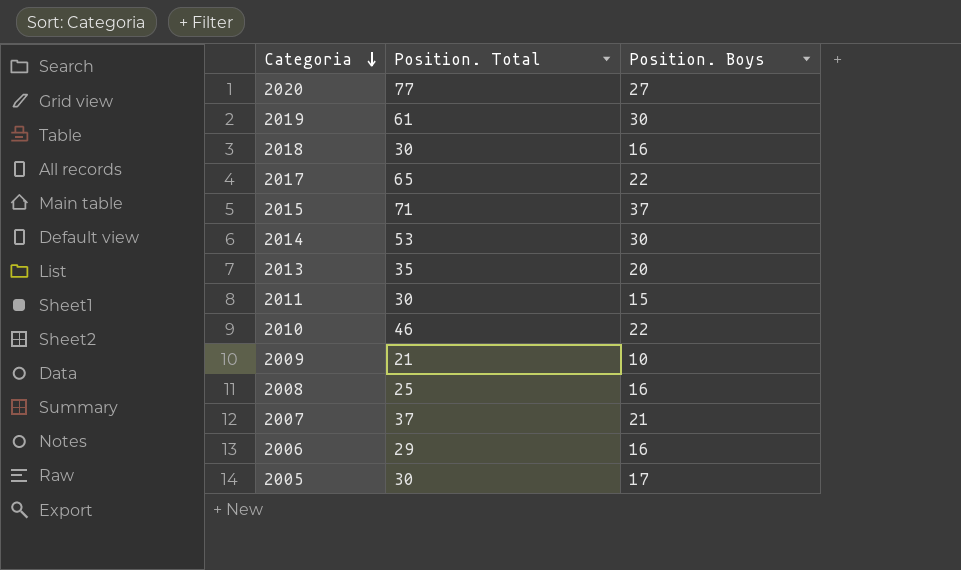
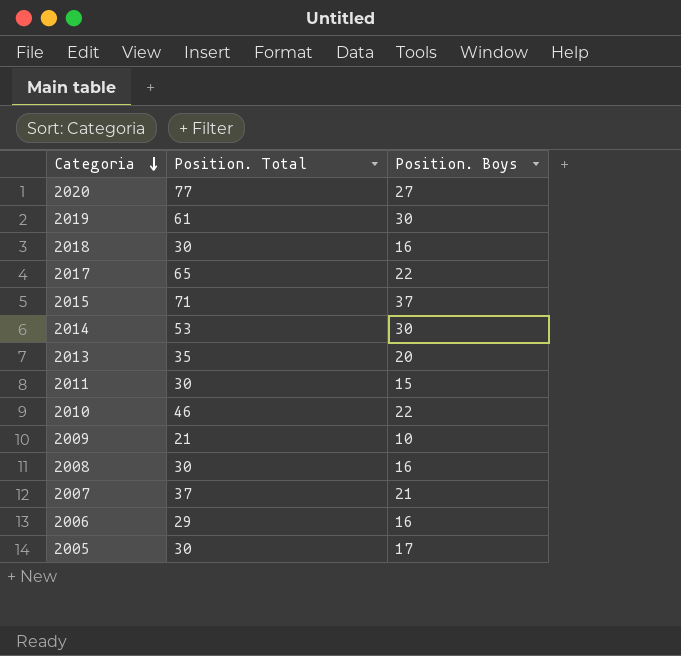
2008 | Position. Total: 25 -> 30

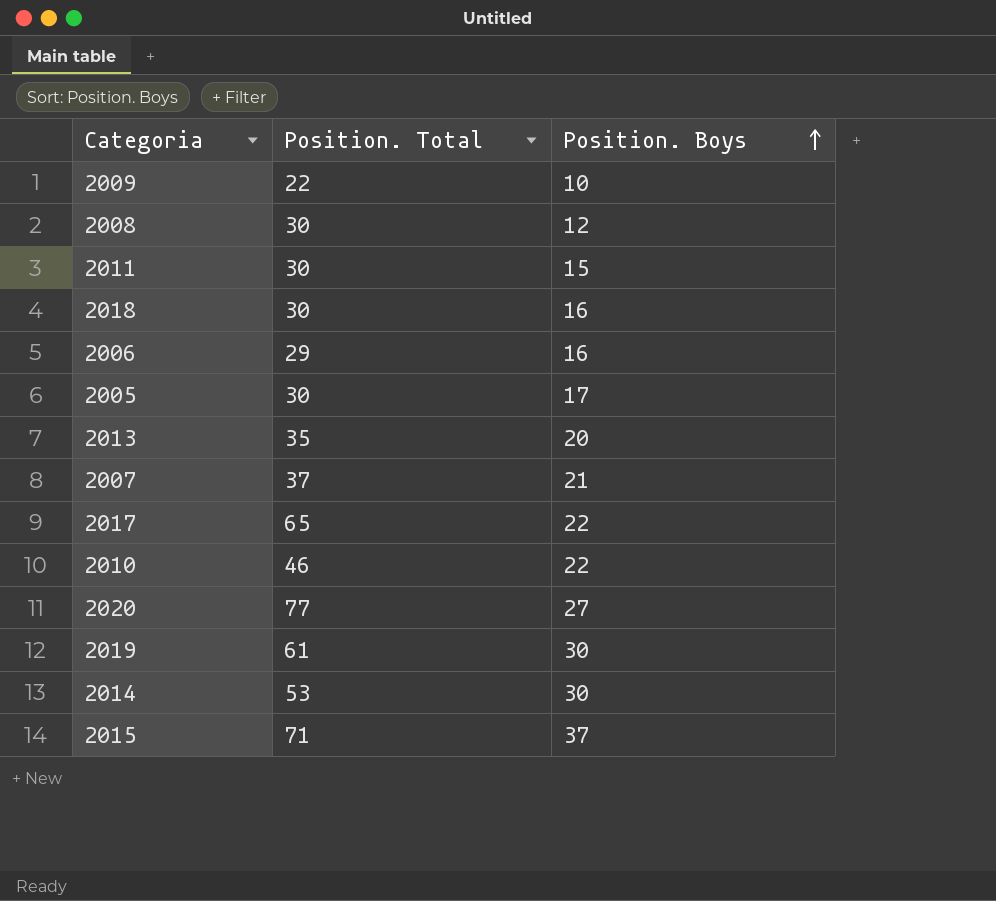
row order: Categoria descending -> Position. Boys ascending
2009 | Position. Total: 21 -> 22
2008 | Position. Boys: 16 -> 12

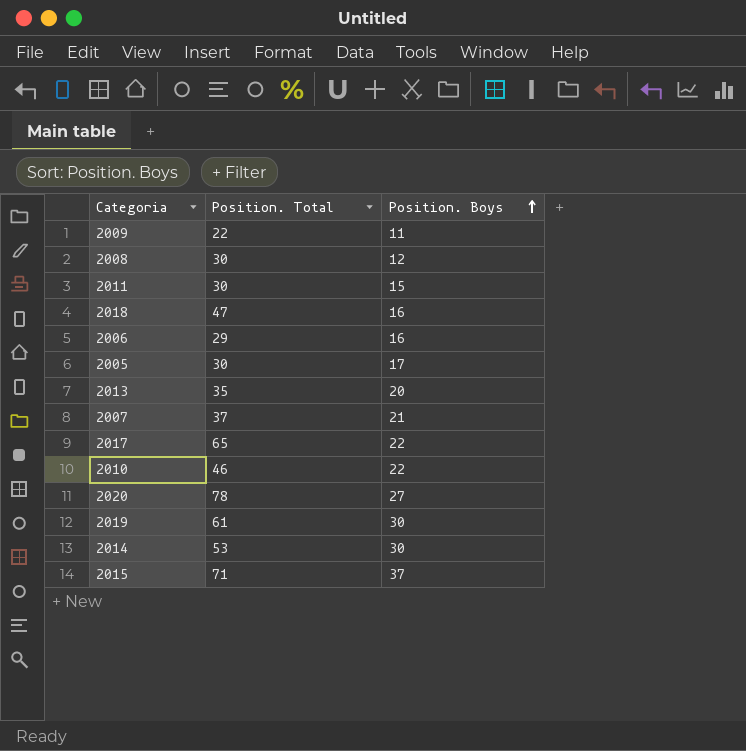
2009 | Position. Boys: 10 -> 11
2018 | Position. Total: 30 -> 47
2020 | Position. Total: 77 -> 78

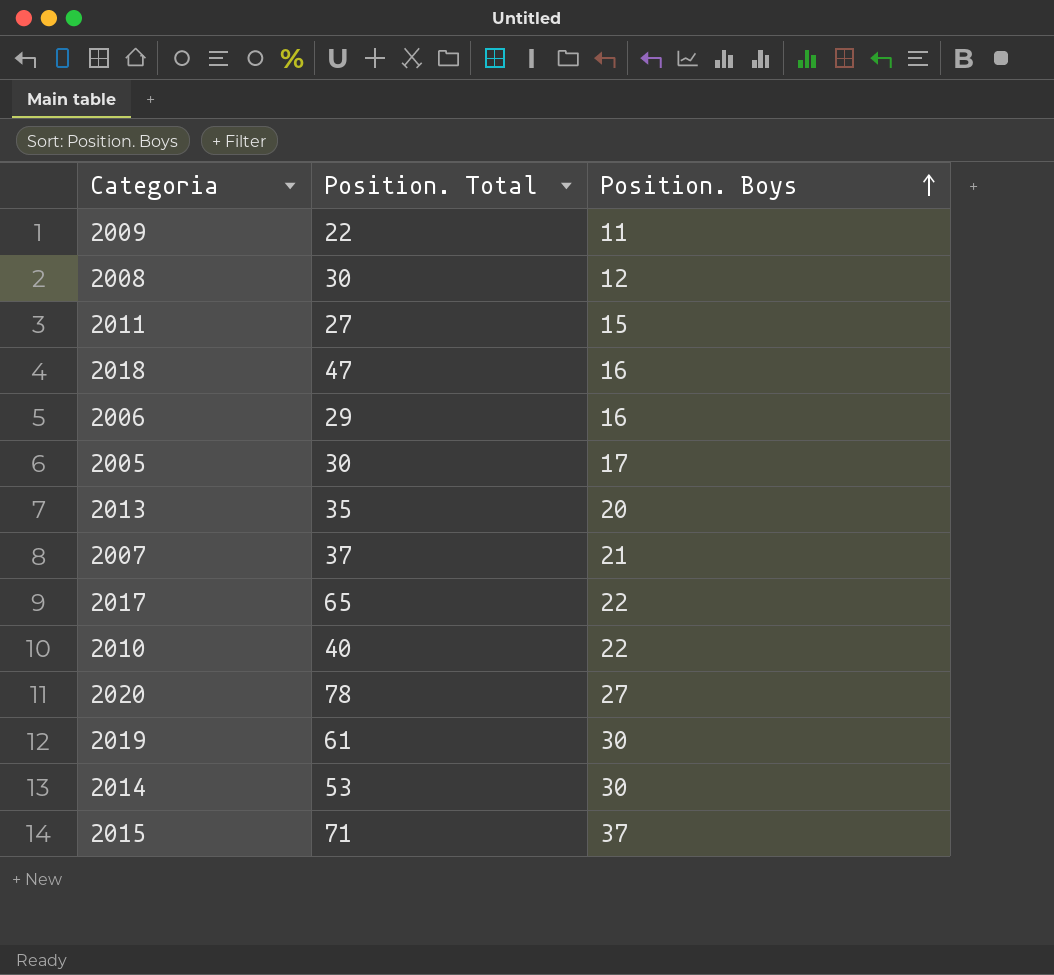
2011 | Position. Total: 30 -> 27
2010 | Position. Total: 46 -> 40

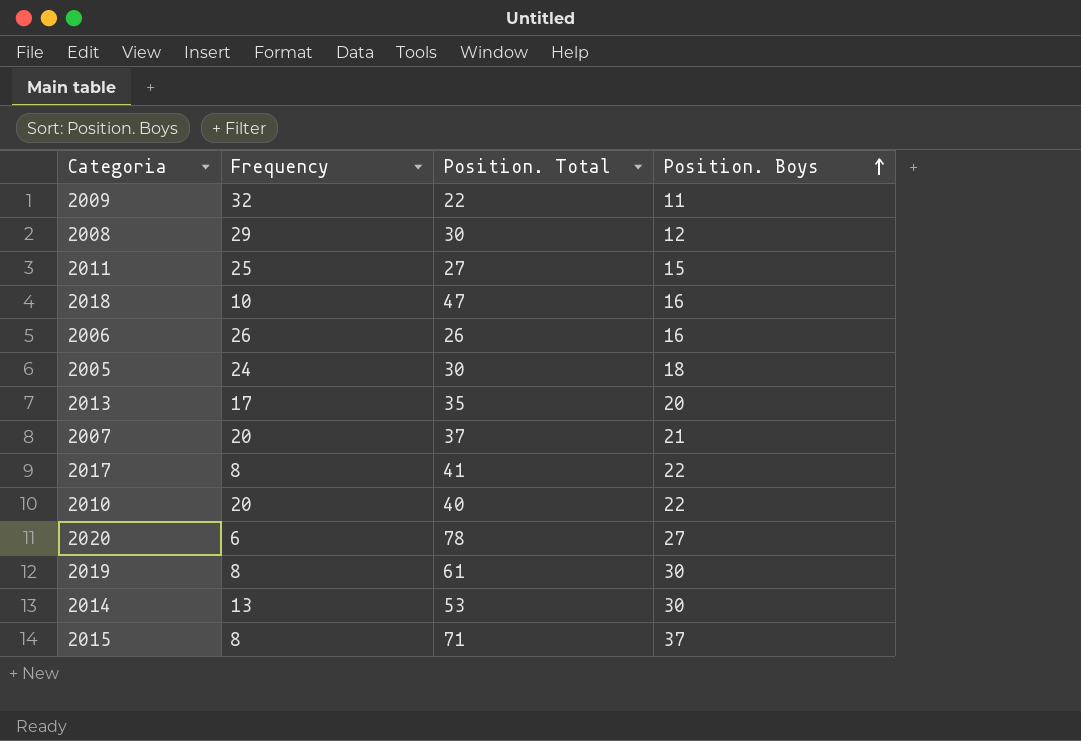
column Frequency | position: none -> 2
2006 | Position. Total: 29 -> 26
2005 | Position. Boys: 17 -> 18
2017 | Position. Total: 65 -> 41

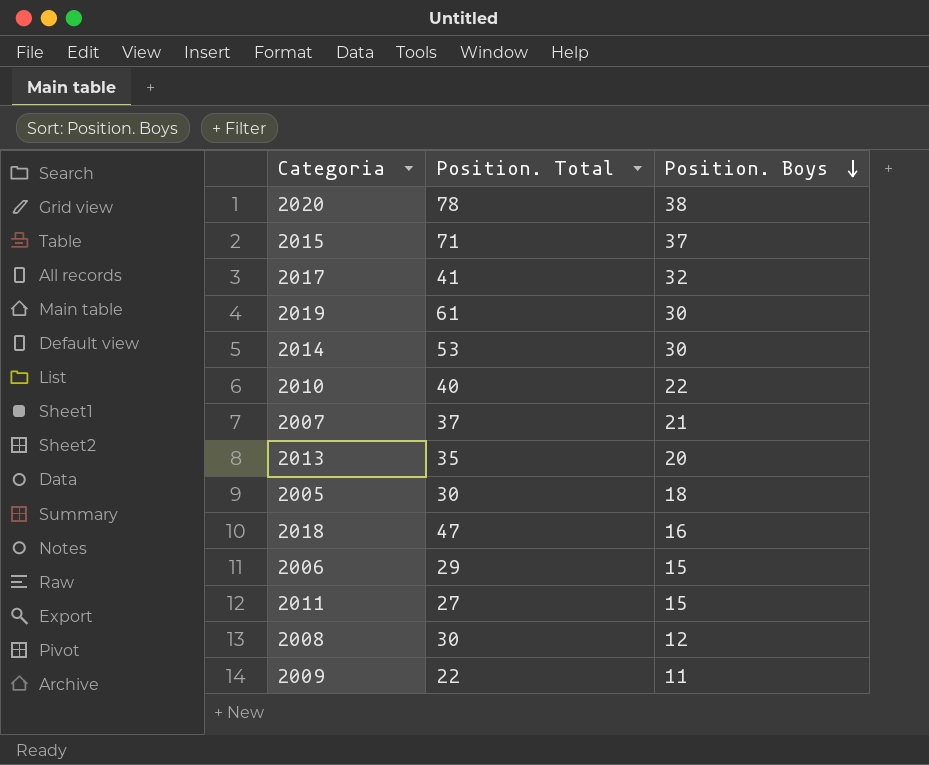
row order: Position. Boys ascending -> Position. Boys descending
column Frequency | position: 2 -> none
2020 | Position. Boys: 27 -> 38
2017 | Position. Boys: 22 -> 32
2006 | Position. Total: 26 -> 29
2006 | Position. Boys: 16 -> 15

